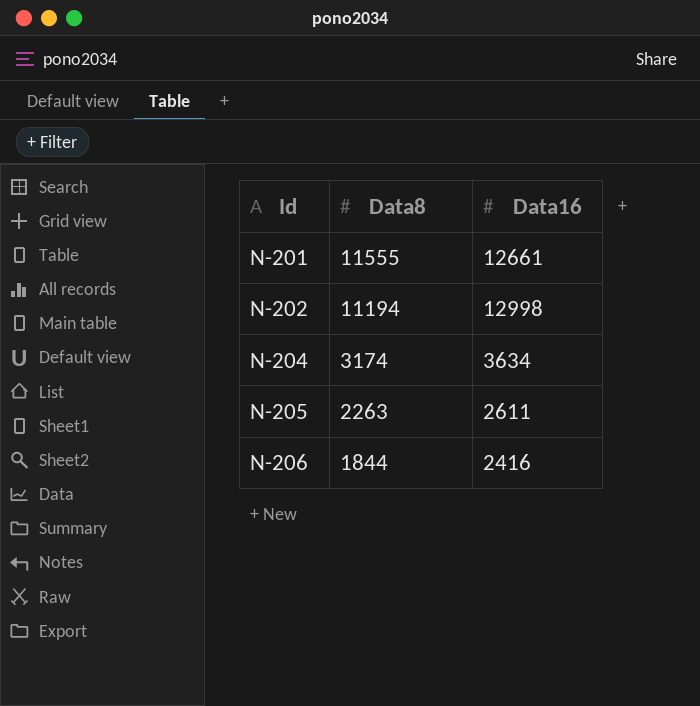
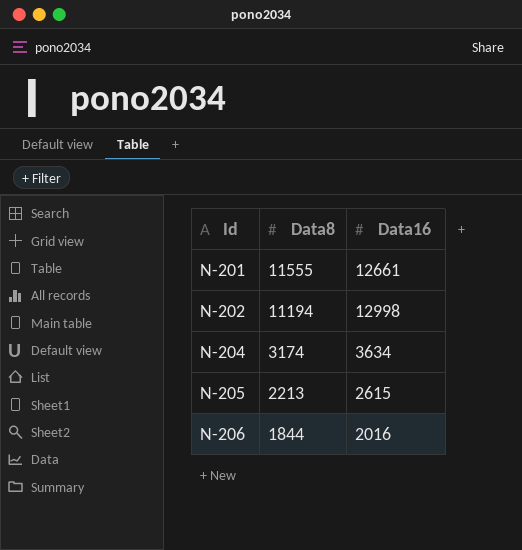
N-205 | Data8: 2263 -> 2213
N-205 | Data16: 2611 -> 2615
N-206 | Data16: 2416 -> 2016

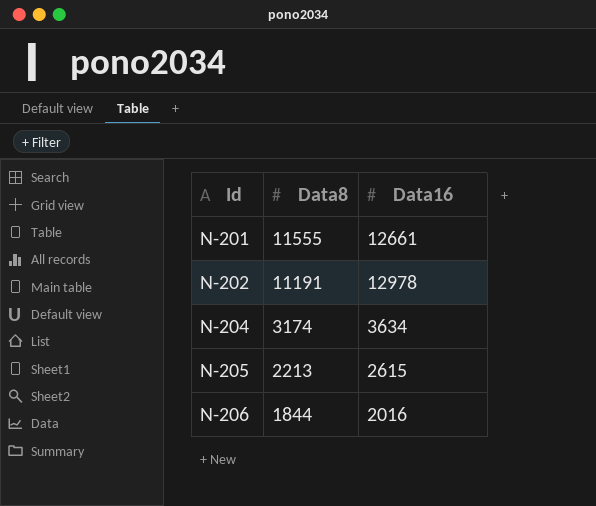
N-202 | Data8: 11194 -> 11191
N-202 | Data16: 12998 -> 12978

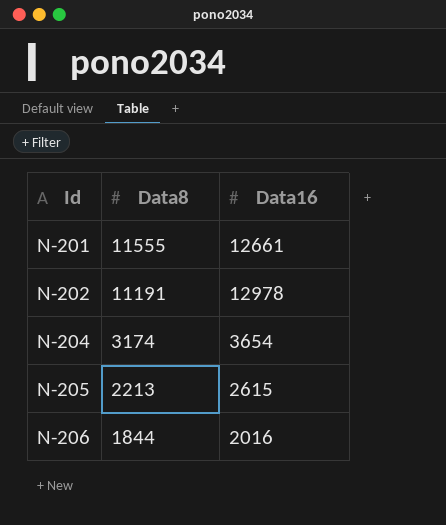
N-204 | Data16: 3634 -> 3654

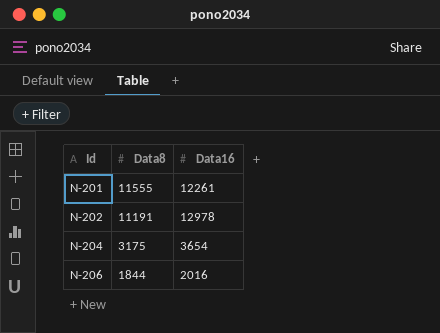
row N-205: 2213 | 2615 -> none
N-201 | Data16: 12661 -> 12261
N-204 | Data8: 3174 -> 3175

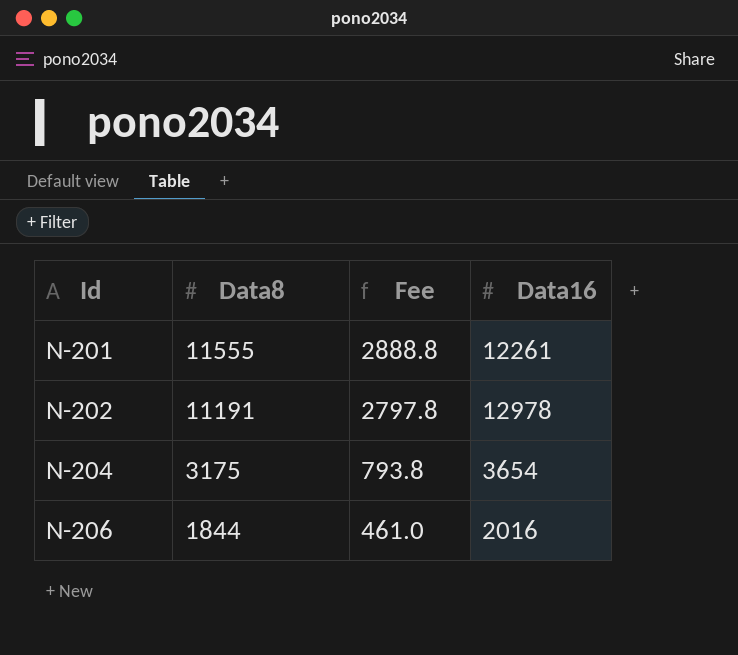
column Fee | formula: none -> [Data8] * 0.25

